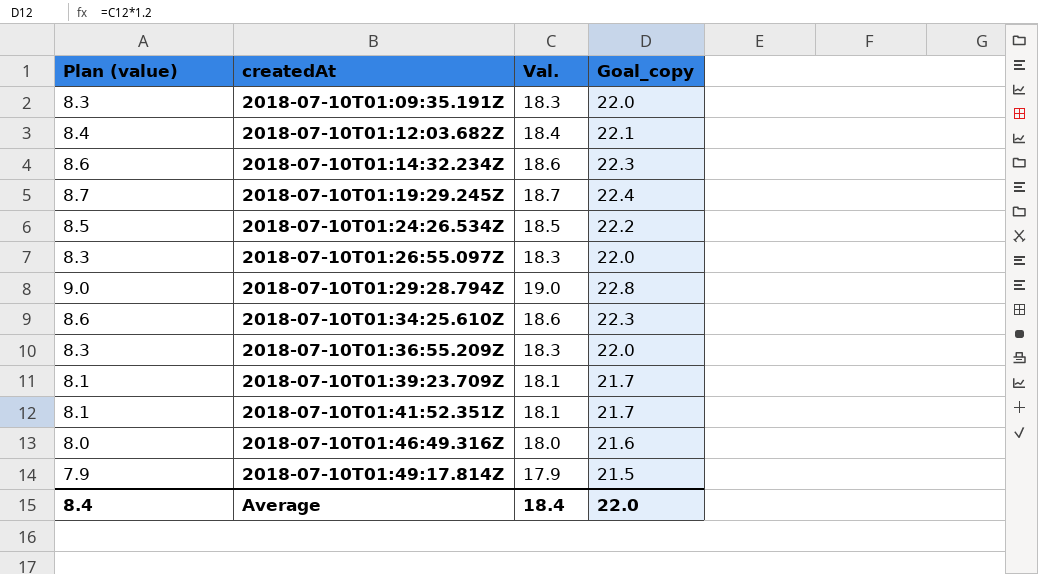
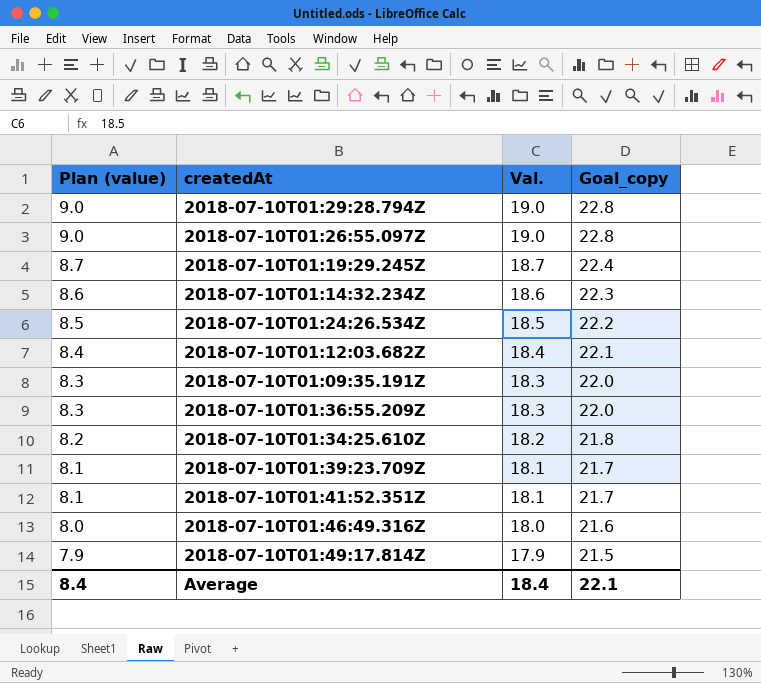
row order: createdAt ascending -> Plan (value) descending
2018-07-10T01:26:55.097Z | Plan (value): 8.3 -> 9.0
2018-07-10T01:26:55.097Z | Val.: 18.3 -> 19.0
2018-07-10T01:26:55.097Z | Goal_copy: 22.0 -> 22.8
2018-07-10T01:34:25.610Z | Plan (value): 8.6 -> 8.2
2018-07-10T01:34:25.610Z | Val.: 18.6 -> 18.2
2018-07-10T01:34:25.610Z | Goal_copy: 22.3 -> 21.8
Average | Goal_copy: 22.0 -> 22.1

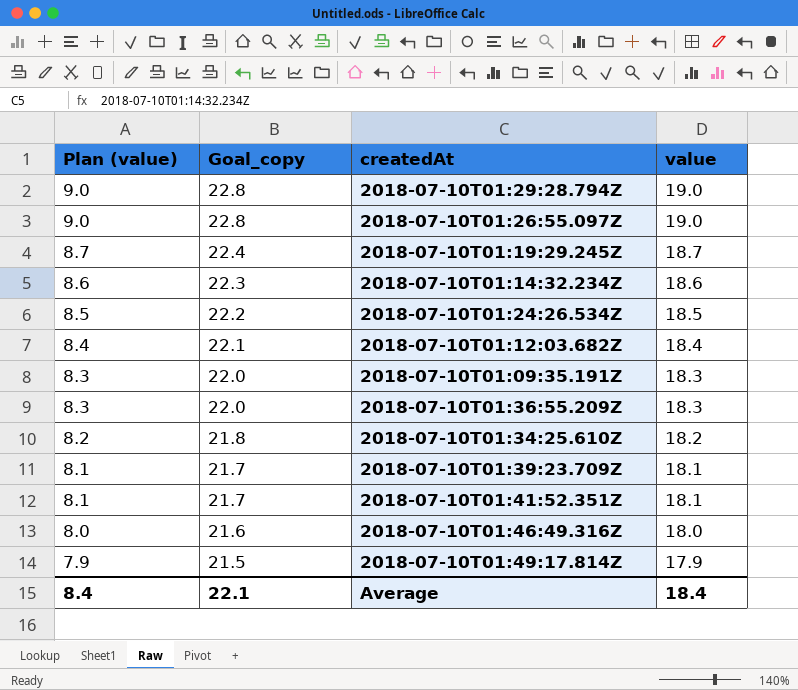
column Goal_copy | position: 4 -> 2
column name: Val. -> value

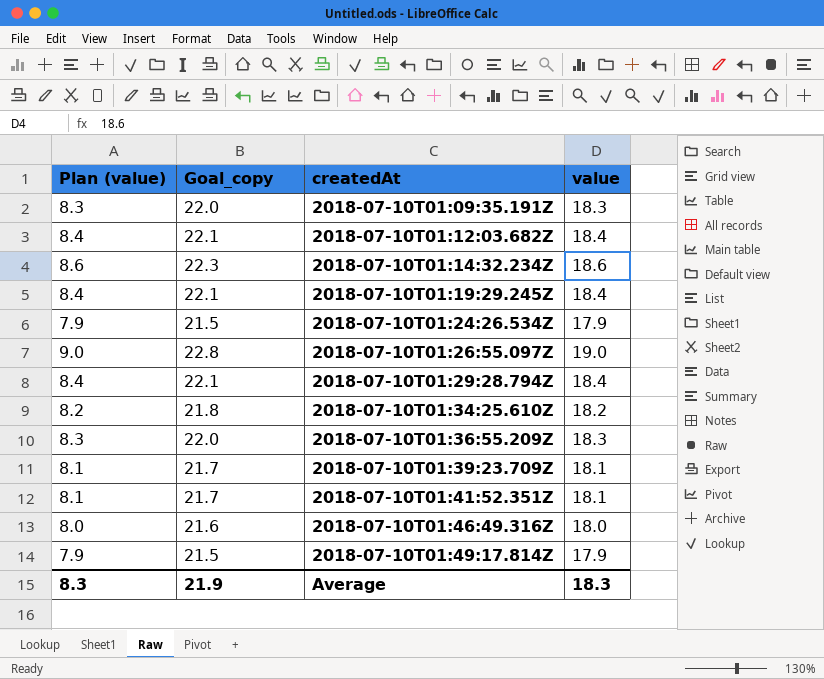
row order: Plan (value) descending -> createdAt ascending
2018-07-10T01:19:29.245Z | Plan (value): 8.7 -> 8.4
2018-07-10T01:19:29.245Z | Goal_copy: 22.4 -> 22.1
2018-07-10T01:19:29.245Z | value: 18.7 -> 18.4
2018-07-10T01:24:26.534Z | Plan (value): 8.5 -> 7.9
2018-07-10T01:24:26.534Z | Goal_copy: 22.2 -> 21.5
2018-07-10T01:24:26.534Z | value: 18.5 -> 17.9
2018-07-10T01:29:28.794Z | Plan (value): 9.0 -> 8.4
2018-07-10T01:29:28.794Z | Goal_copy: 22.8 -> 22.1
2018-07-10T01:29:28.794Z | value: 19.0 -> 18.4
Average | Plan (value): 8.4 -> 8.3
Average | Goal_copy: 22.1 -> 21.9
Average | value: 18.4 -> 18.3

